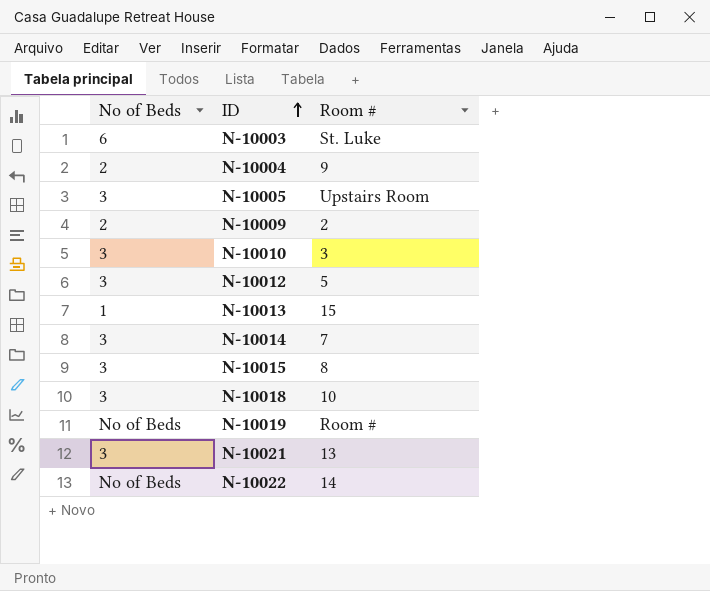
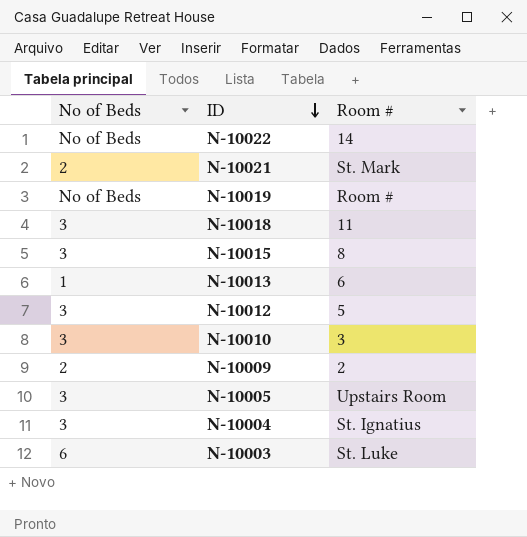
row order: ID ascending -> ID descending
row N-10014: 3 | 7 -> none
N-10021 | No of Beds: 3 -> 2
N-10021 | Room #: 13 -> St. Mark
N-10018 | Room #: 10 -> 11
N-10013 | Room #: 15 -> 6
N-10004 | No of Beds: 2 -> 3
N-10004 | Room #: 9 -> St. Ignatius

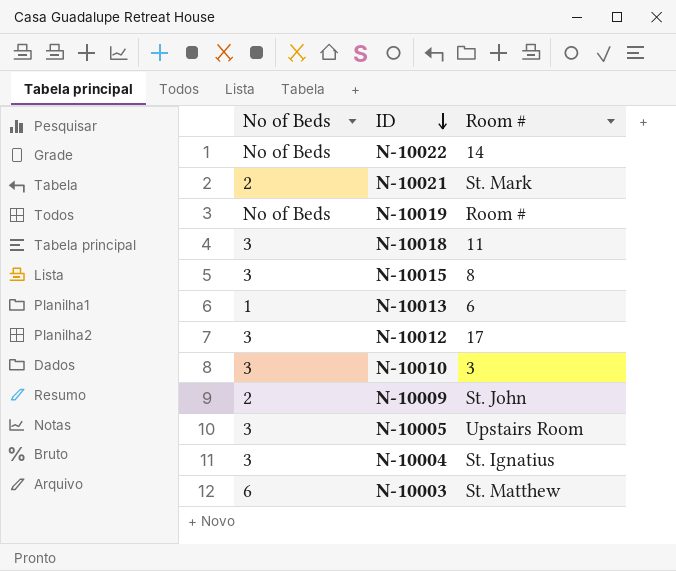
N-10012 | Room #: 5 -> 17
N-10009 | Room #: 2 -> St. John
N-10003 | Room #: St. Luke -> St. Matthew

